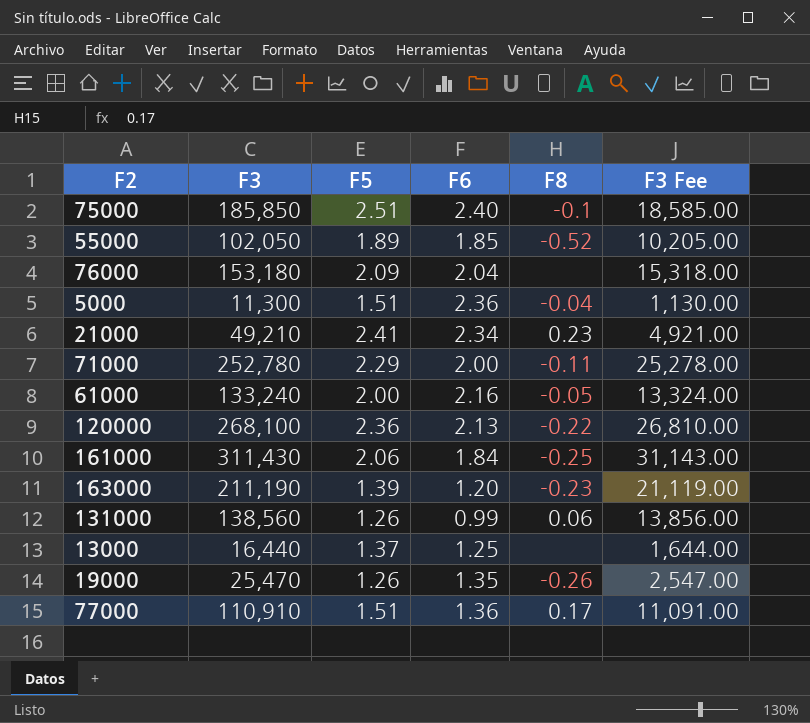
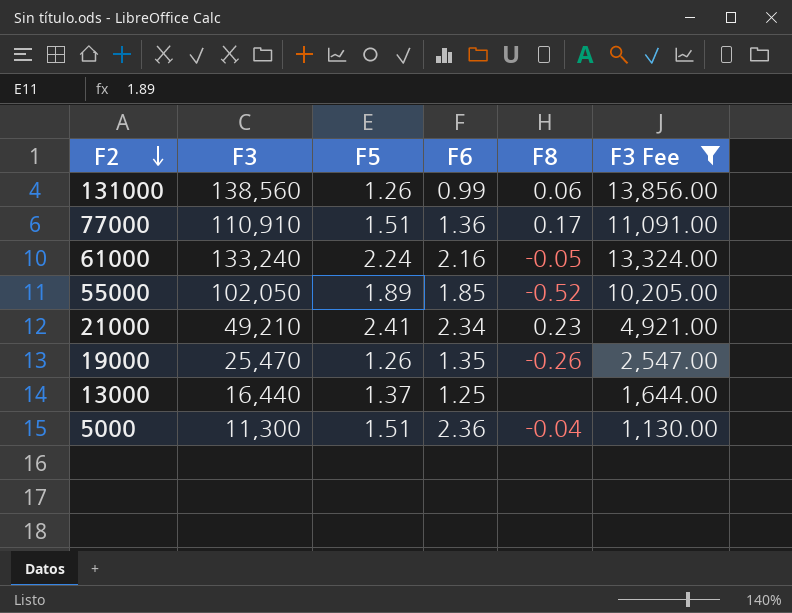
filter: none -> F3 Fee <= 13,856.00
row order: none -> F2 descending
61000 | F5: 2.00 -> 2.24

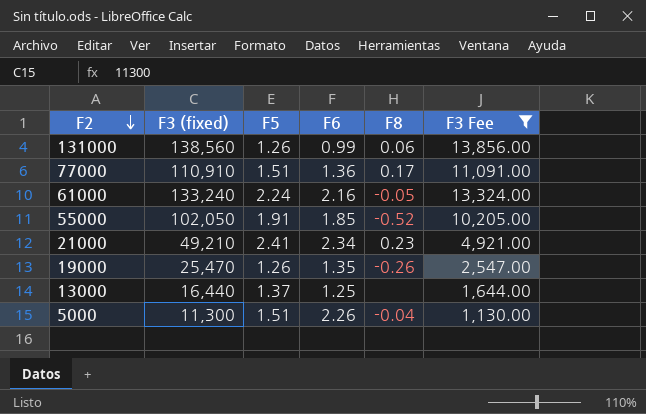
column name: F3 -> F3 (fixed)
55000 | F5: 1.89 -> 1.91
5000 | F6: 2.36 -> 2.26

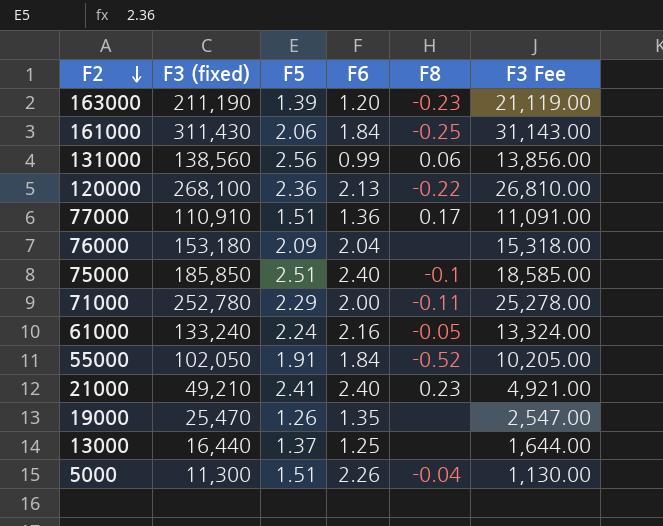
filter: F3 Fee <= 13,856.00 -> none
131000 | F5: 1.26 -> 2.56
55000 | F6: 1.85 -> 1.84
21000 | F6: 2.34 -> 2.40
19000 | F8: -0.26 -> none

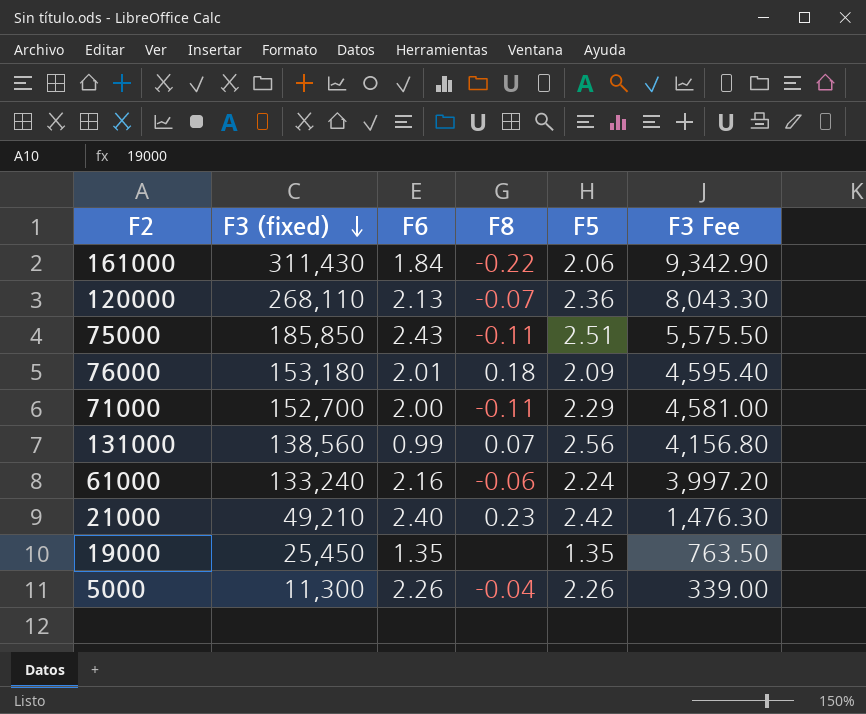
row order: F2 descending -> F3 (fixed) descending
column F5 | position: 3 -> 5
column F3 Fee | formula: [F3 (fixed)] * 0.1 -> [F3 (fixed)] * 0.03
row 163000: 211,190 | 1.39 | 1.20 | -0.23 | 21,119.00 -> none
row 77000: 110,910 | 1.51 | 1.36 | 0.17 | 11,091.00 -> none
row 55000: 102,050 | 1.91 | 1.84 | -0.52 | 10,205.00 -> none
row 13000: 16,440 | 1.37 | 1.25 | none | 1,644.00 -> none
161000 | F8: -0.25 -> -0.22
120000 | F3 (fixed): 268,100 -> 268,110
120000 | F8: -0.22 -> -0.07
75000 | F6: 2.40 -> 2.43
75000 | F8: -0.1 -> -0.11
76000 | F6: 2.04 -> 2.01
76000 | F8: none -> 0.18
71000 | F3 (fixed): 252,780 -> 152,700
131000 | F8: 0.06 -> 0.07
61000 | F8: -0.05 -> -0.06
21000 | F5: 2.41 -> 2.42
19000 | F3 (fixed): 25,470 -> 25,450
19000 | F5: 1.26 -> 1.35
5000 | F5: 1.51 -> 2.26

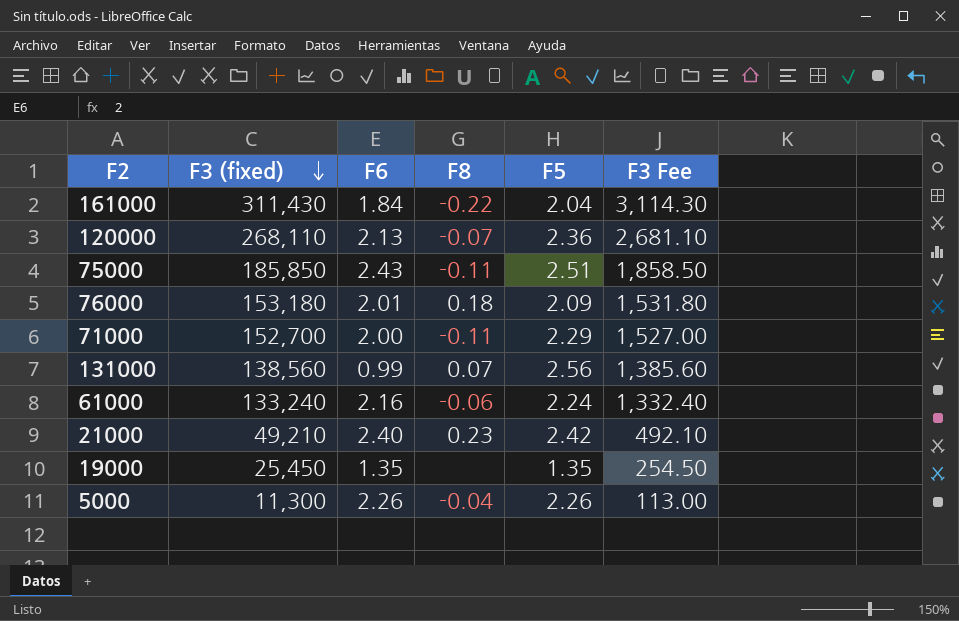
column F3 Fee | formula: [F3 (fixed)] * 0.03 -> [F3 (fixed)] * 0.01
161000 | F5: 2.06 -> 2.04

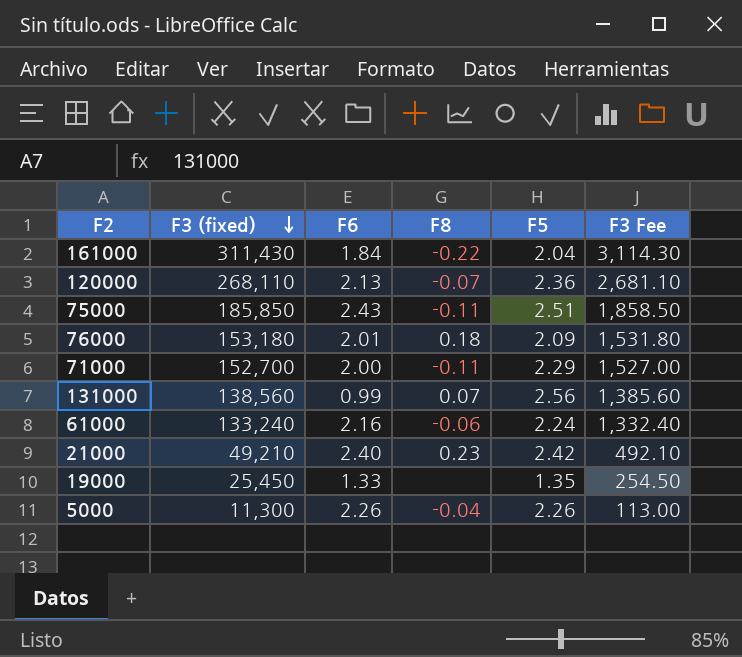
19000 | F6: 1.35 -> 1.33

